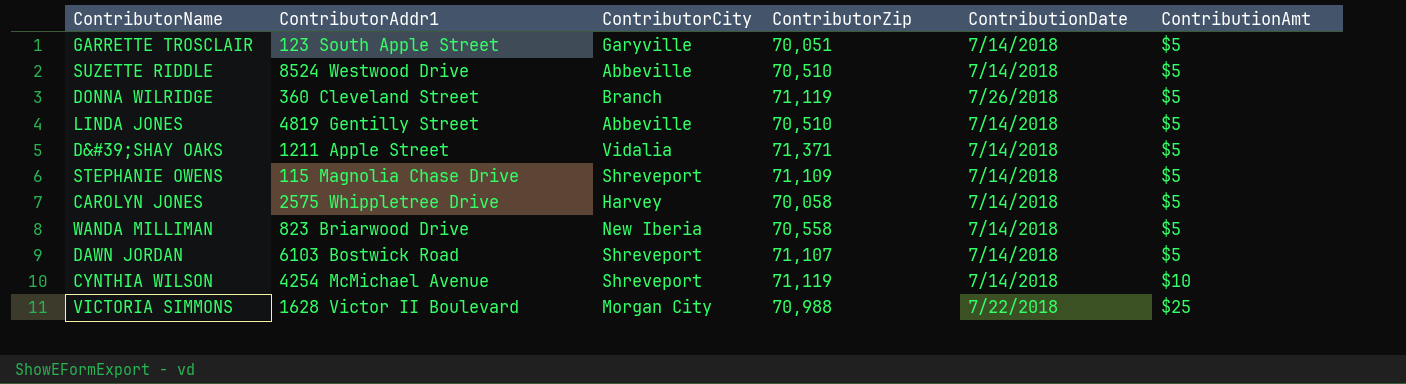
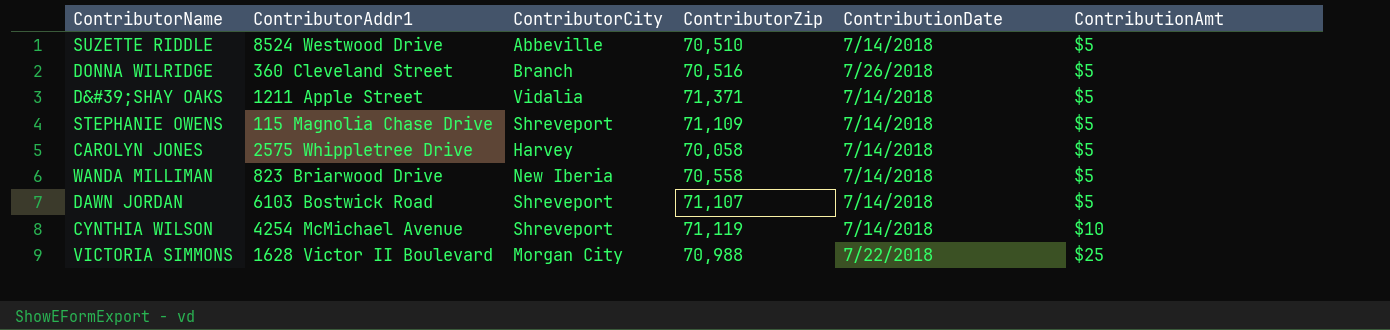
row GARRETTE TROSCLAIR: 123 South Apple Street | Garyville | 70,051 | 7/14/2018 | $5 -> none
row LINDA JONES: 4819 Gentilly Street | Abbeville | 70,510 | 7/14/2018 | $5 -> none
DONNA WILRIDGE | ContributorZip: 71,119 -> 70,516

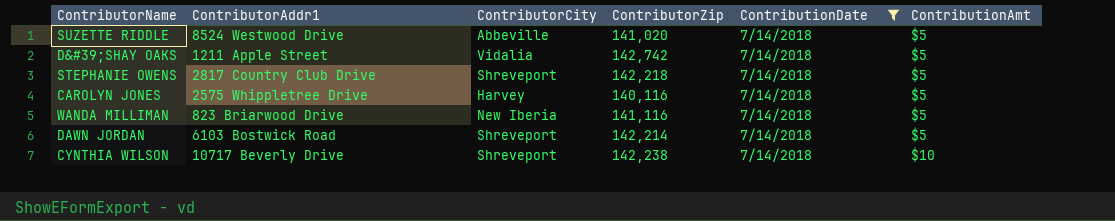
filter: none -> ContributionDate = 7/14/2018
SUZETTE RIDDLE | ContributorZip: 70,510 -> 141,020
D&#39;SHAY OAKS | ContributorZip: 71,371 -> 142,742
STEPHANIE OWENS | ContributorAddr1: 115 Magnolia Chase Drive -> 2817 Country Club Drive
STEPHANIE OWENS | ContributorZip: 71,109 -> 142,218
CAROLYN JONES | ContributorZip: 70,058 -> 140,116
WANDA MILLIMAN | ContributorZip: 70,558 -> 141,116
DAWN JORDAN | ContributorZip: 71,107 -> 142,214
CYNTHIA WILSON | ContributorAddr1: 4254 McMichael Avenue -> 10717 Beverly Drive
CYNTHIA WILSON | ContributorZip: 71,119 -> 142,238

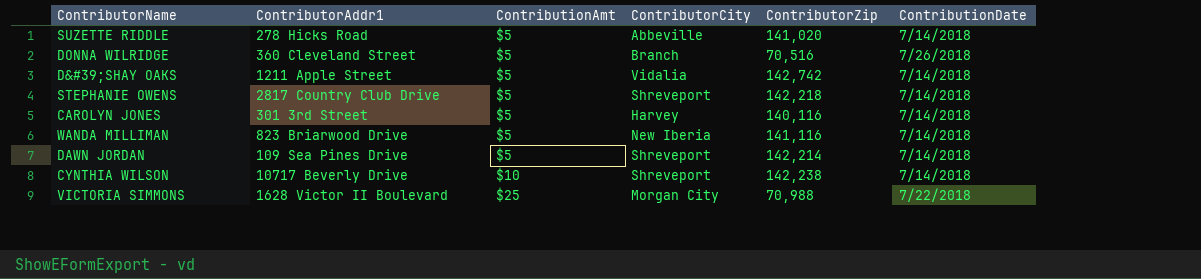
filter: ContributionDate = 7/14/2018 -> none
column ContributionAmt | position: 6 -> 3
SUZETTE RIDDLE | ContributorAddr1: 8524 Westwood Drive -> 278 Hicks Road
CAROLYN JONES | ContributorAddr1: 2575 Whippletree Drive -> 301 3rd Street
DAWN JORDAN | ContributorAddr1: 6103 Bostwick Road -> 109 Sea Pines Drive

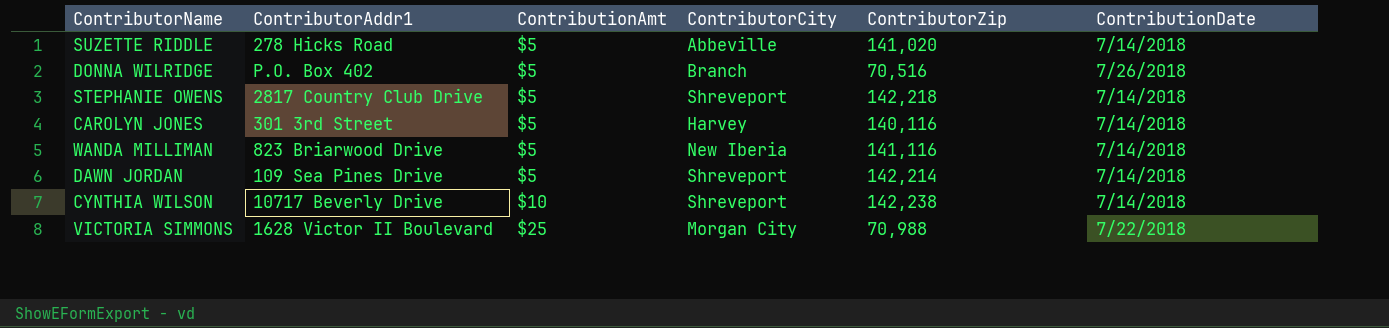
row D&#39;SHAY OAKS: 1211 Apple Street | $5 | Vidalia | 142,742 | 7/14/2018 -> none
DONNA WILRIDGE | ContributorAddr1: 360 Cleveland Street -> P.O. Box 402

